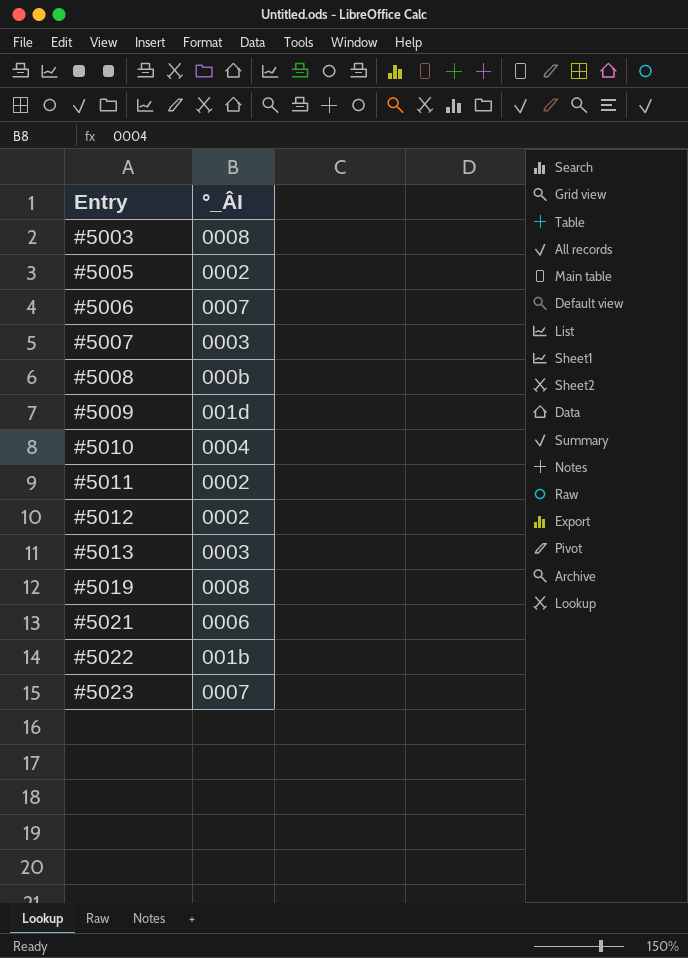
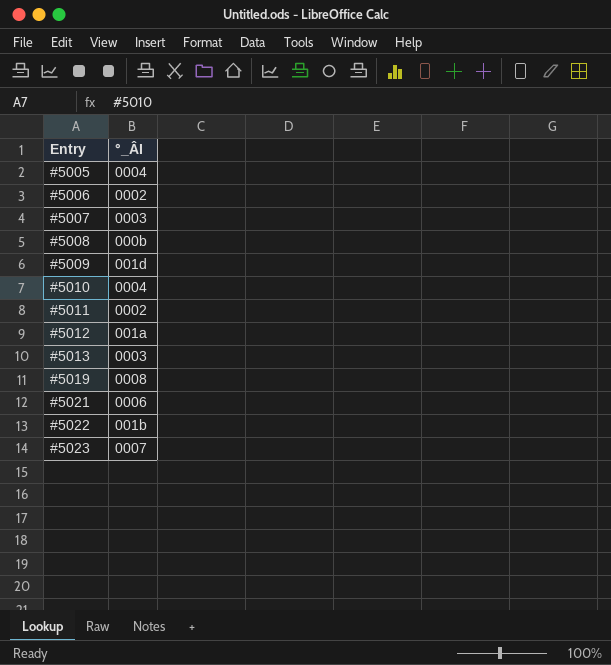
row #5003: 0008 -> none
#5005 | °_ÂI: 0002 -> 0004
#5006 | °_ÂI: 0007 -> 0002
#5012 | °_ÂI: 0002 -> 001a

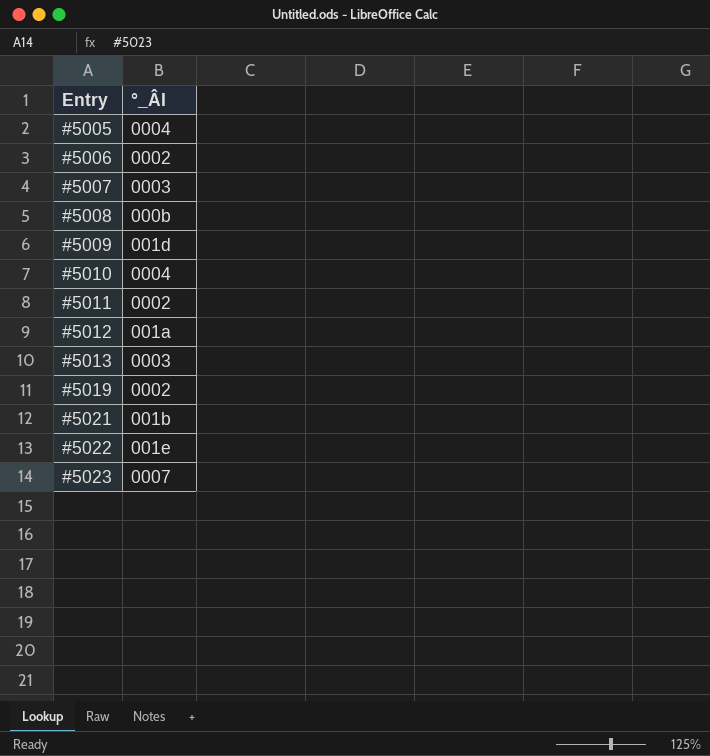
#5019 | °_ÂI: 0008 -> 0002
#5021 | °_ÂI: 0006 -> 001b
#5022 | °_ÂI: 001b -> 001e

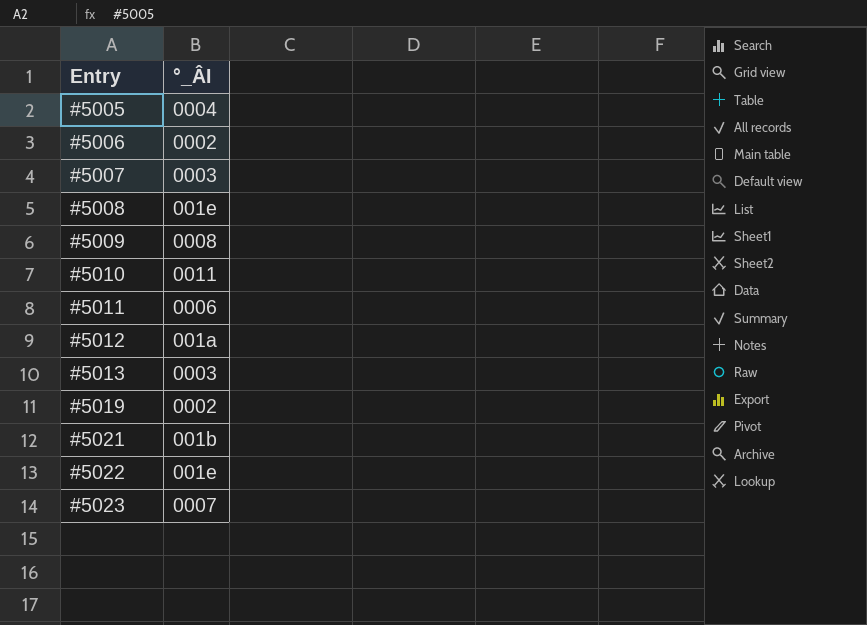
#5008 | °_ÂI: 000b -> 001e
#5009 | °_ÂI: 001d -> 0008
#5010 | °_ÂI: 0004 -> 0011
#5011 | °_ÂI: 0002 -> 0006

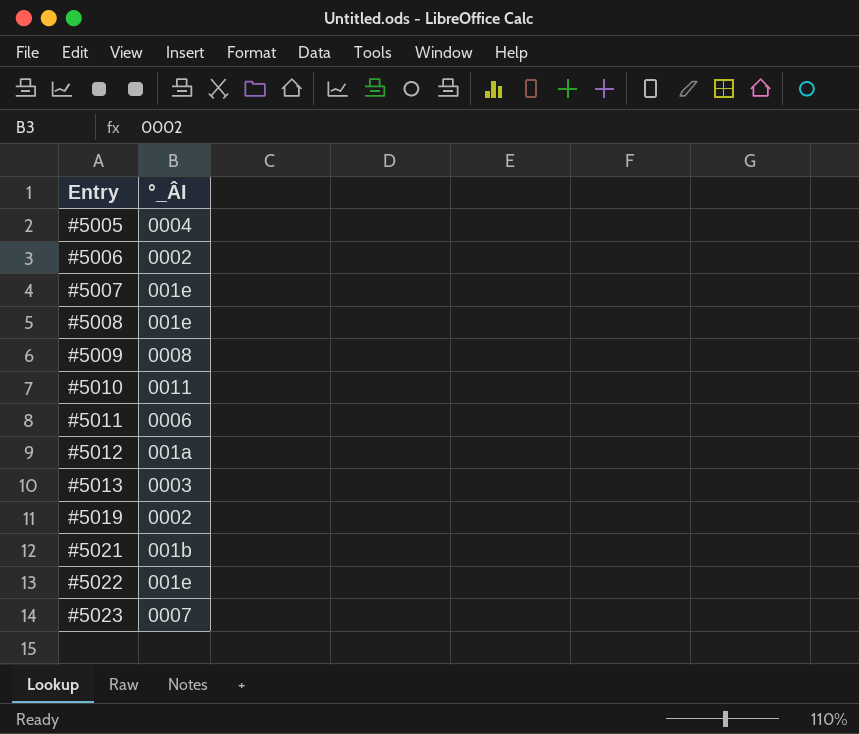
#5007 | °_ÂI: 0003 -> 001e

